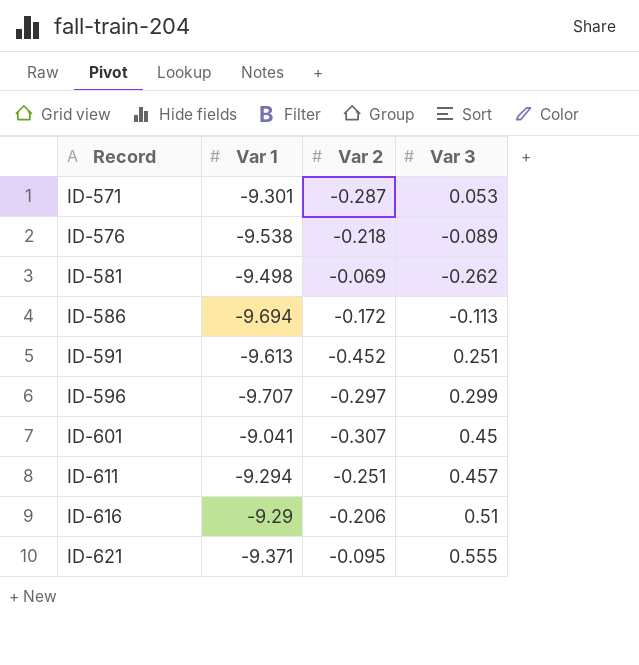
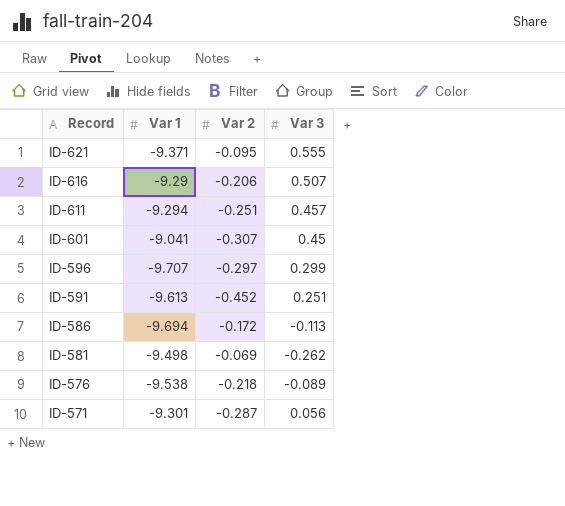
row order: Record ascending -> Record descending
ID-616 | Var 3: 0.51 -> 0.507
ID-571 | Var 3: 0.053 -> 0.056

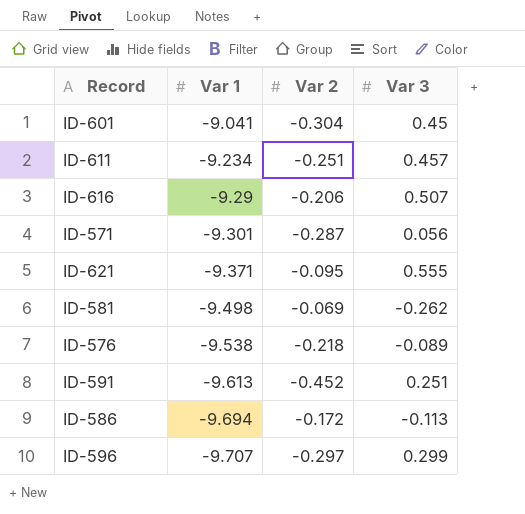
row order: Record descending -> Var 1 descending
ID-601 | Var 2: -0.307 -> -0.304
ID-611 | Var 1: -9.294 -> -9.234

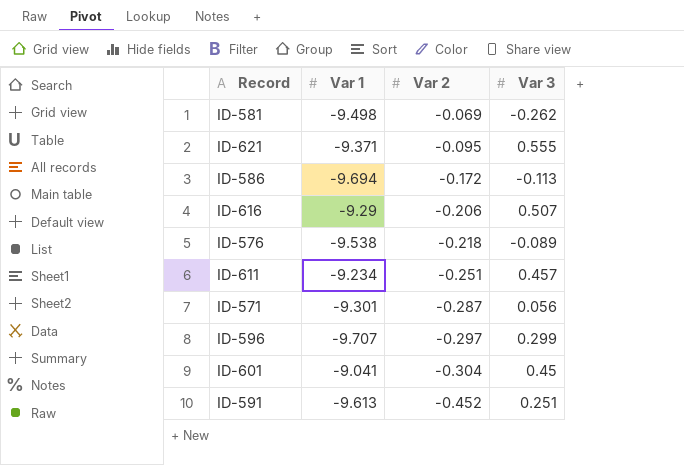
row order: Var 1 descending -> Var 2 descending

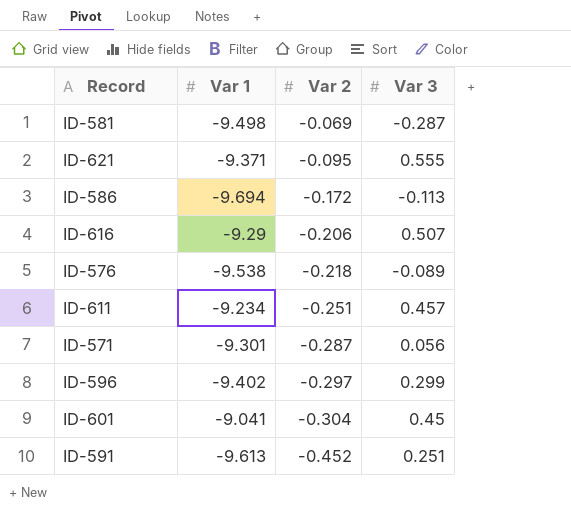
ID-581 | Var 3: -0.262 -> -0.287
ID-596 | Var 1: -9.707 -> -9.402

